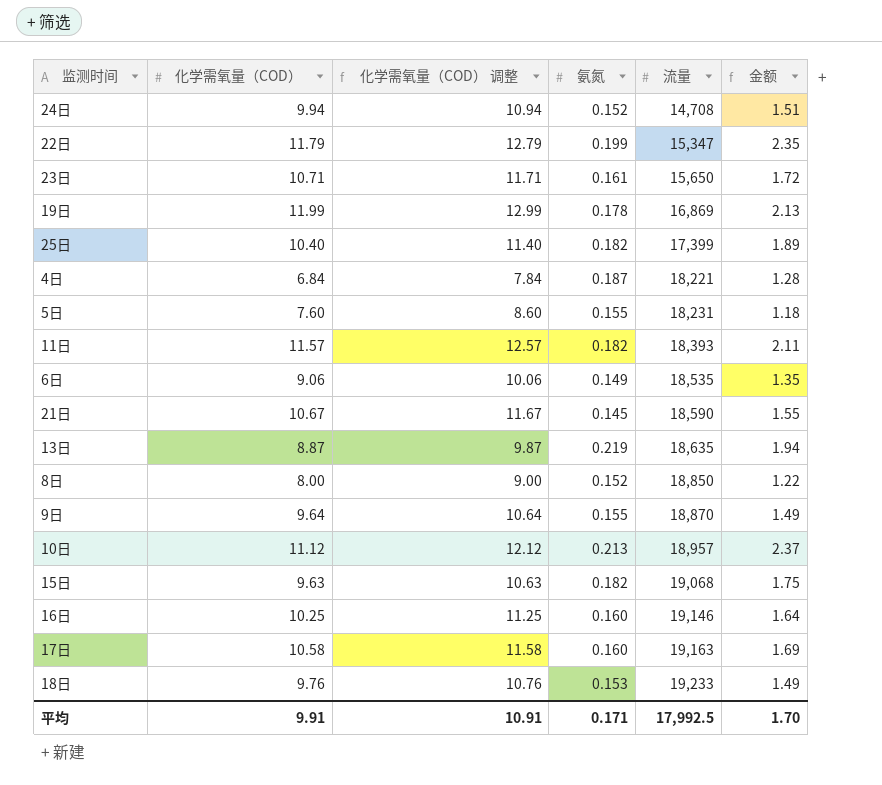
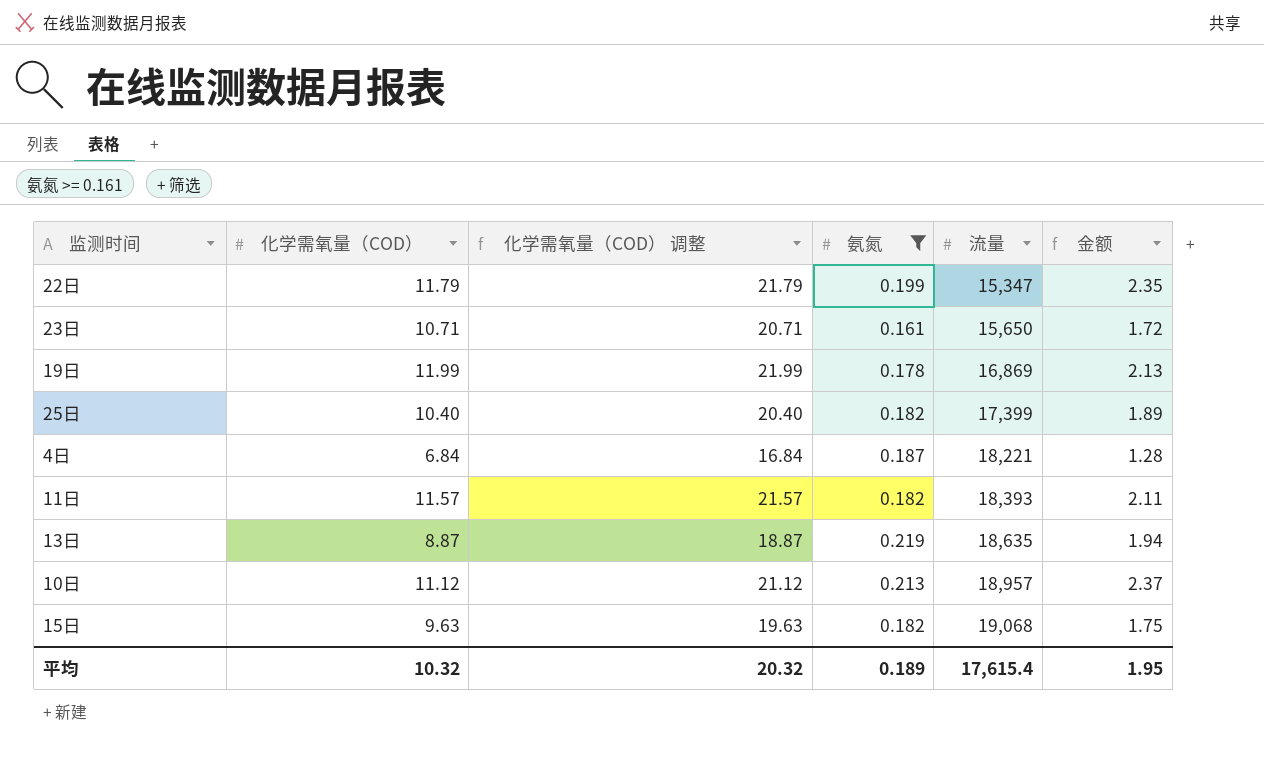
filter: none -> 氨氮 >= 0.161
column 化学需氧量（COD） 调整 | formula: [化学需氧量（COD）] + 1 -> [化学需氧量（COD）] + 10
平均 | 化学需氧量（COD）: 9.91 -> 10.32
平均 | 化学需氧量（COD） 调整: 10.91 -> 20.32
平均 | 氨氮: 0.171 -> 0.189
平均 | 流量: 17,992.5 -> 17,615.4
平均 | 金额: 1.70 -> 1.95

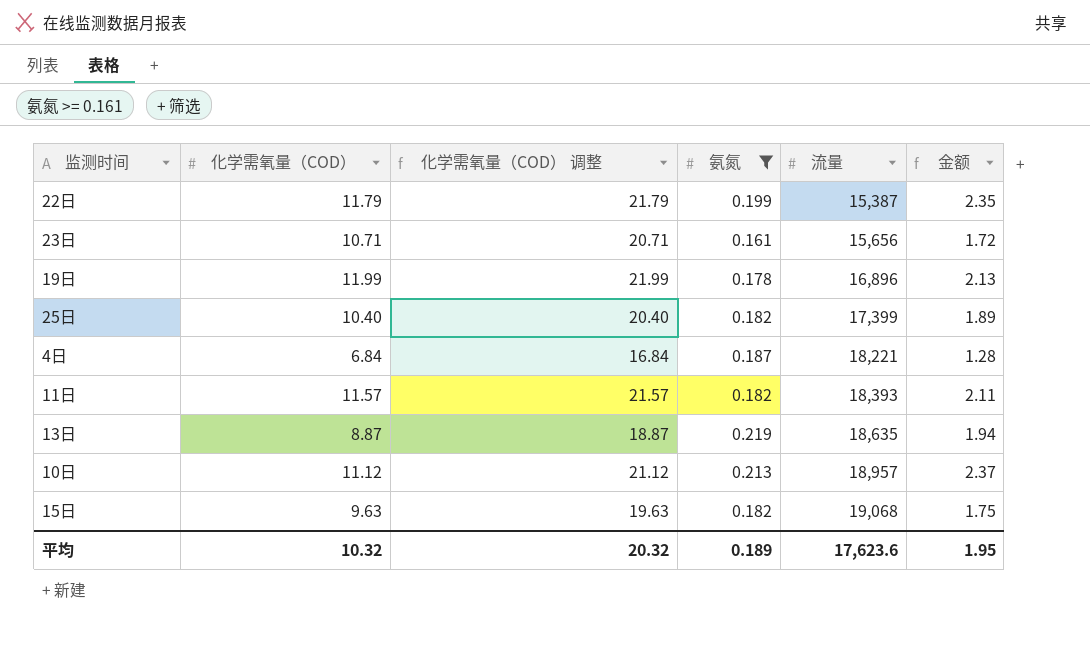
22日 | 流量: 15,347 -> 15,387
23日 | 流量: 15,650 -> 15,656
19日 | 流量: 16,869 -> 16,896
平均 | 流量: 17,615.4 -> 17,623.6

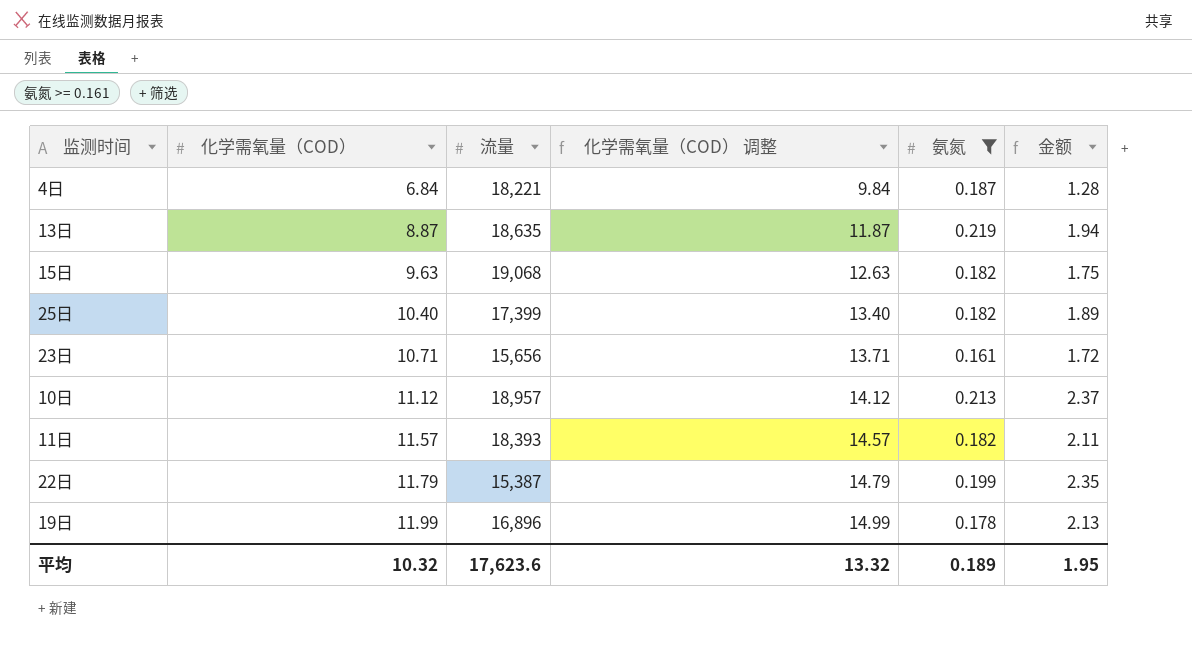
row order: 流量 ascending -> 化学需氧量（COD） ascending
column 流量 | position: 5 -> 3
column 化学需氧量（COD） 调整 | formula: [化学需氧量（COD）] + 10 -> [化学需氧量（COD）] + 3
平均 | 化学需氧量（COD） 调整: 20.32 -> 13.32

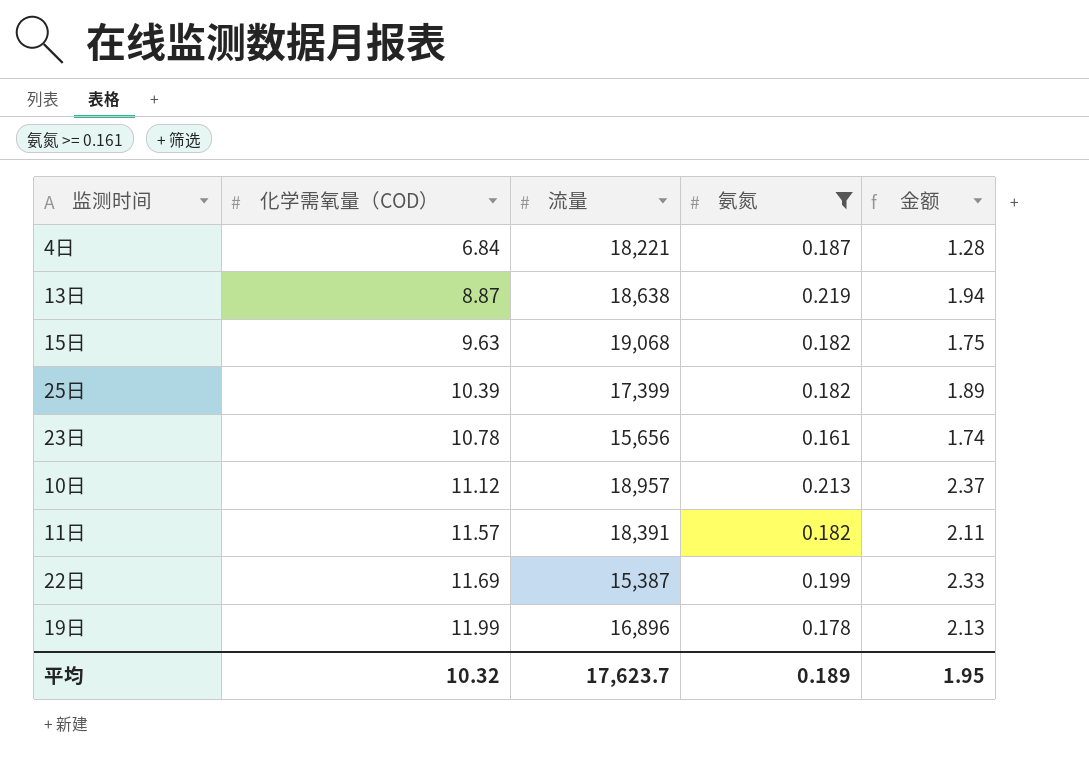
column 化学需氧量（COD） 调整 | formula: [化学需氧量（COD）] + 3 -> none
13日 | 流量: 18,635 -> 18,638
25日 | 化学需氧量（COD）: 10.40 -> 10.39
23日 | 化学需氧量（COD）: 10.71 -> 10.78
23日 | 金额: 1.72 -> 1.74
11日 | 流量: 18,393 -> 18,391
22日 | 化学需氧量（COD）: 11.79 -> 11.69
22日 | 金额: 2.35 -> 2.33
平均 | 流量: 17,623.6 -> 17,623.7

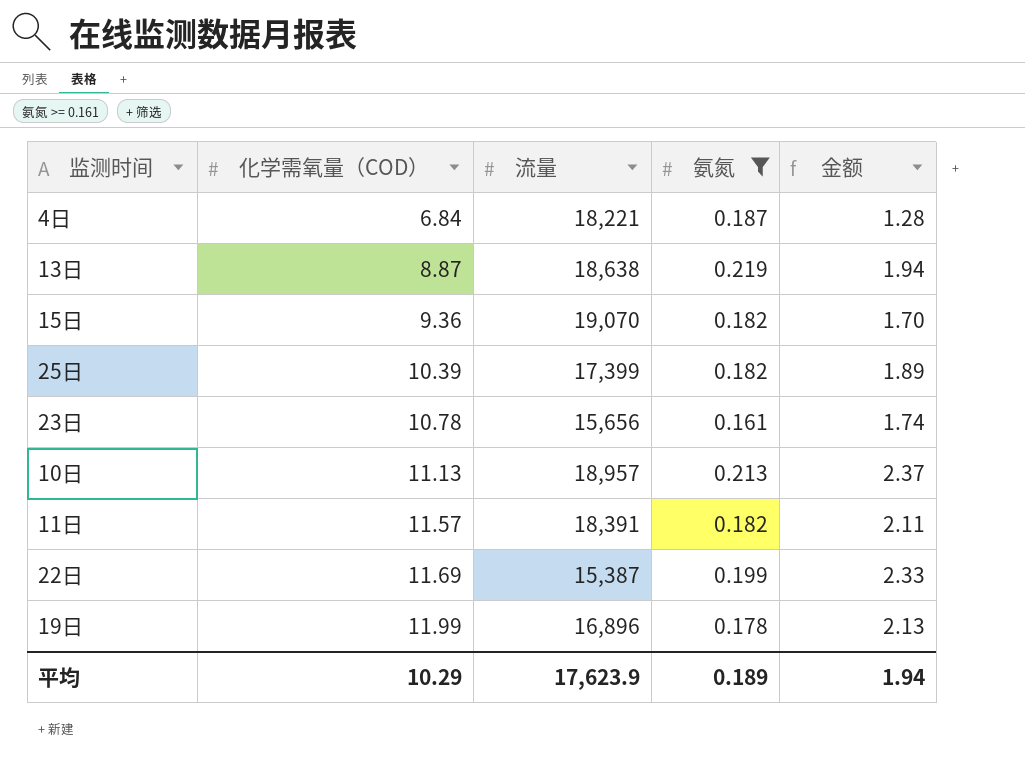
15日 | 化学需氧量（COD）: 9.63 -> 9.36
15日 | 流量: 19,068 -> 19,070
15日 | 金额: 1.75 -> 1.70
10日 | 化学需氧量（COD）: 11.12 -> 11.13
平均 | 化学需氧量（COD）: 10.32 -> 10.29
平均 | 流量: 17,623.7 -> 17,623.9
平均 | 金额: 1.95 -> 1.94

